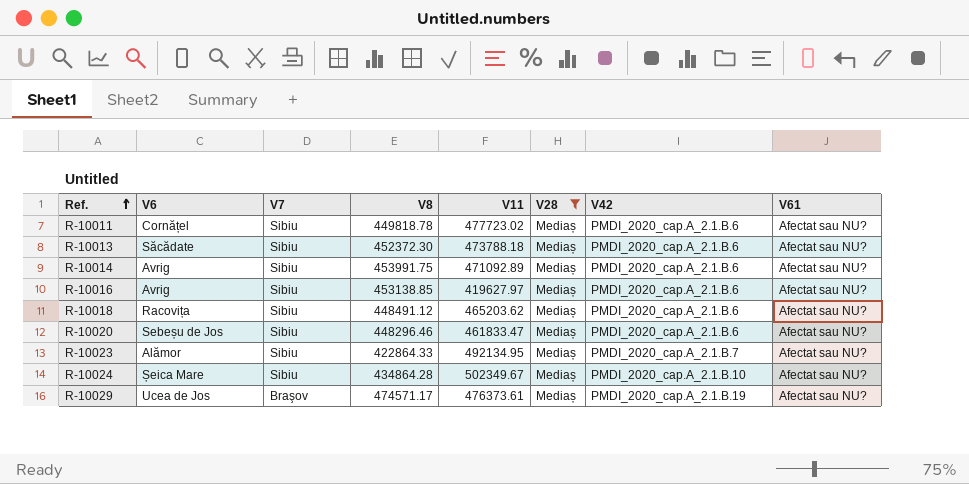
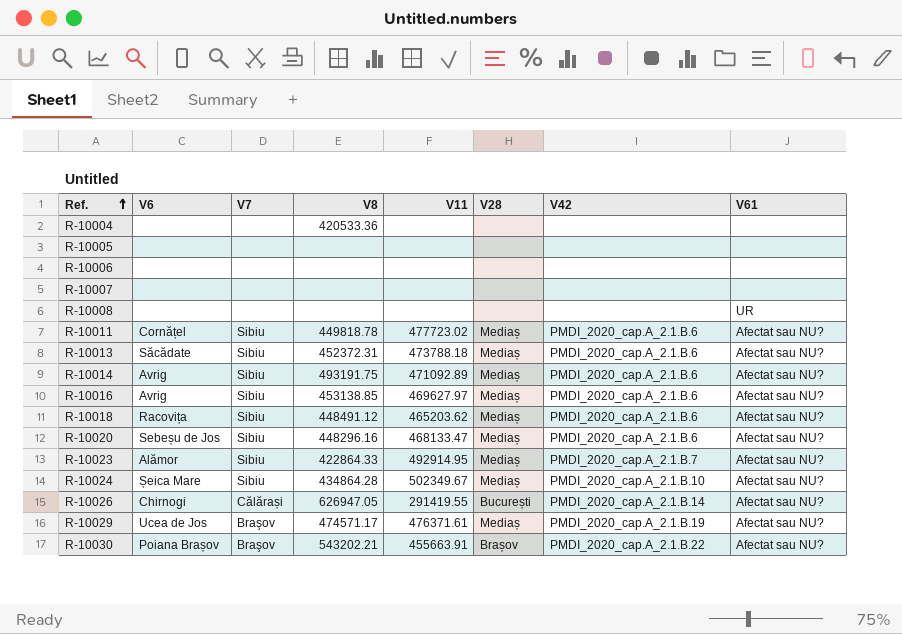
filter: V28 = Mediaș -> none
R-10013 | V8: 452372.30 -> 452372.31
R-10014 | V8: 453991.75 -> 493191.75
R-10016 | V11: 419627.97 -> 469627.97
R-10020 | V8: 448296.46 -> 448296.16
R-10020 | V11: 461833.47 -> 468133.47
R-10023 | V11: 492134.95 -> 492914.95
R-10029 | V11: 476373.61 -> 476371.61

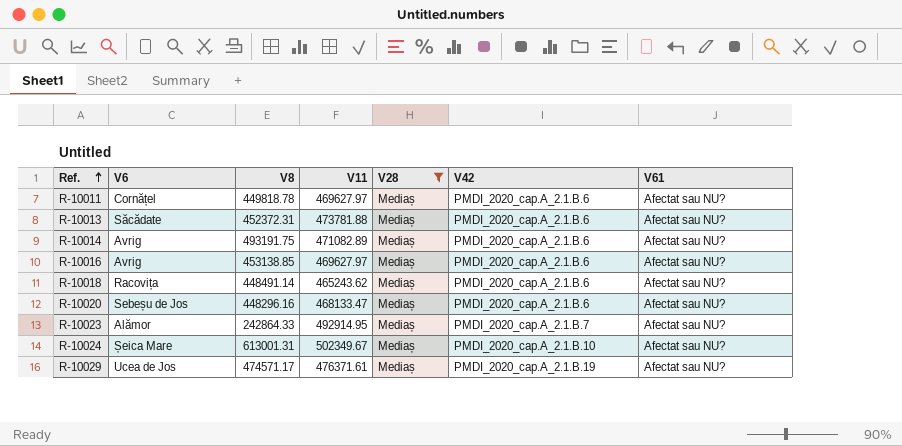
filter: none -> V28 = Mediaș
column V7 | position: 3 -> none
R-10011 | V11: 477723.02 -> 469627.97
R-10013 | V11: 473788.18 -> 473781.88
R-10014 | V11: 471092.89 -> 471082.89
R-10018 | V8: 448491.12 -> 448491.14
R-10018 | V11: 465203.62 -> 465243.62
R-10023 | V8: 422864.33 -> 242864.33
R-10024 | V8: 434864.28 -> 613001.31

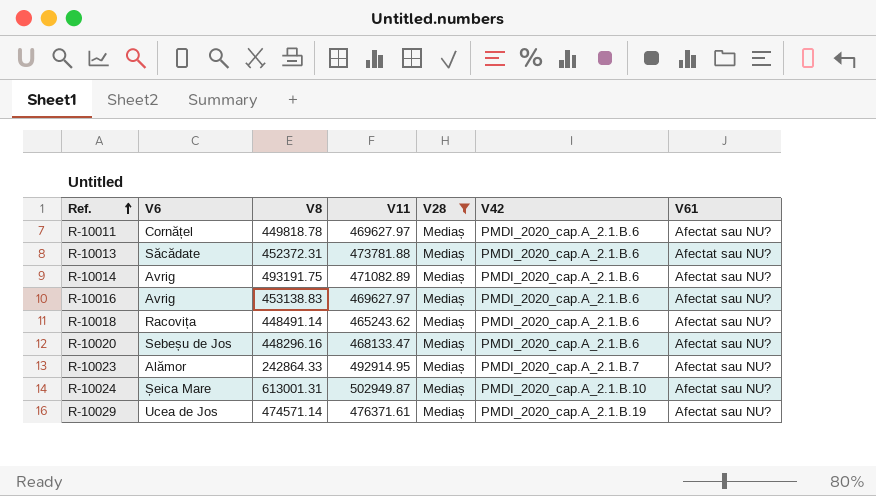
R-10016 | V8: 453138.85 -> 453138.83
R-10024 | V11: 502349.67 -> 502949.87
R-10029 | V8: 474571.17 -> 474571.14

